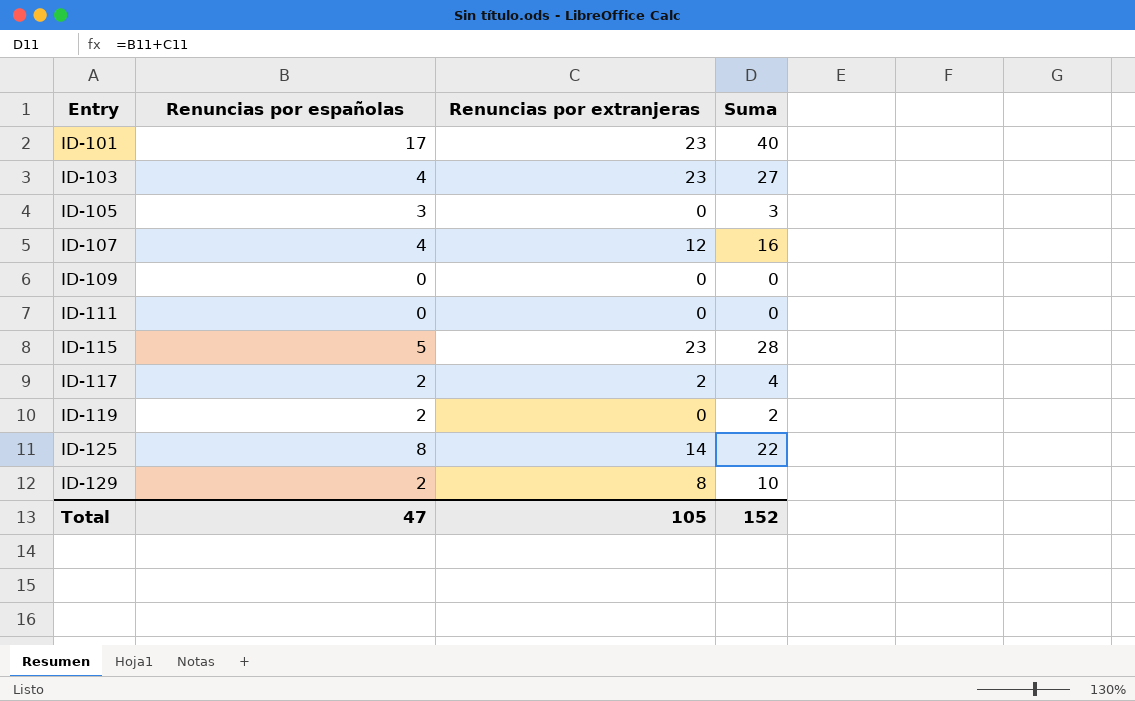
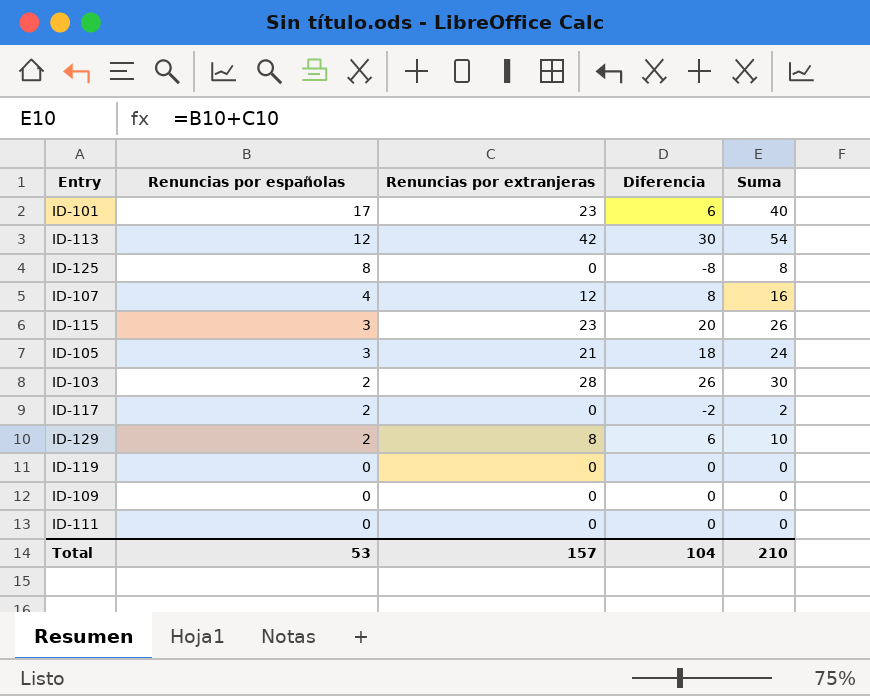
row order: Entry ascending -> Renuncias por españolas descending
column Diferencia | formula: none -> [Renuncias por extranjeras] - [Renuncias por españolas]
row ID-113: none -> 12 | 42 | 30 | 54
ID-125 | Renuncias por extranjeras: 14 -> 0
ID-125 | Suma: 22 -> 8
ID-115 | Renuncias por españolas: 5 -> 3
ID-115 | Suma: 28 -> 26
ID-105 | Renuncias por extranjeras: 0 -> 21
ID-105 | Suma: 3 -> 24
ID-103 | Renuncias por españolas: 4 -> 2
ID-103 | Renuncias por extranjeras: 23 -> 28
ID-103 | Suma: 27 -> 30
ID-117 | Renuncias por extranjeras: 2 -> 0
ID-117 | Suma: 4 -> 2
ID-119 | Renuncias por españolas: 2 -> 0
ID-119 | Suma: 2 -> 0
Total | Renuncias por españolas: 47 -> 53
Total | Renuncias por extranjeras: 105 -> 157
Total | Suma: 152 -> 210

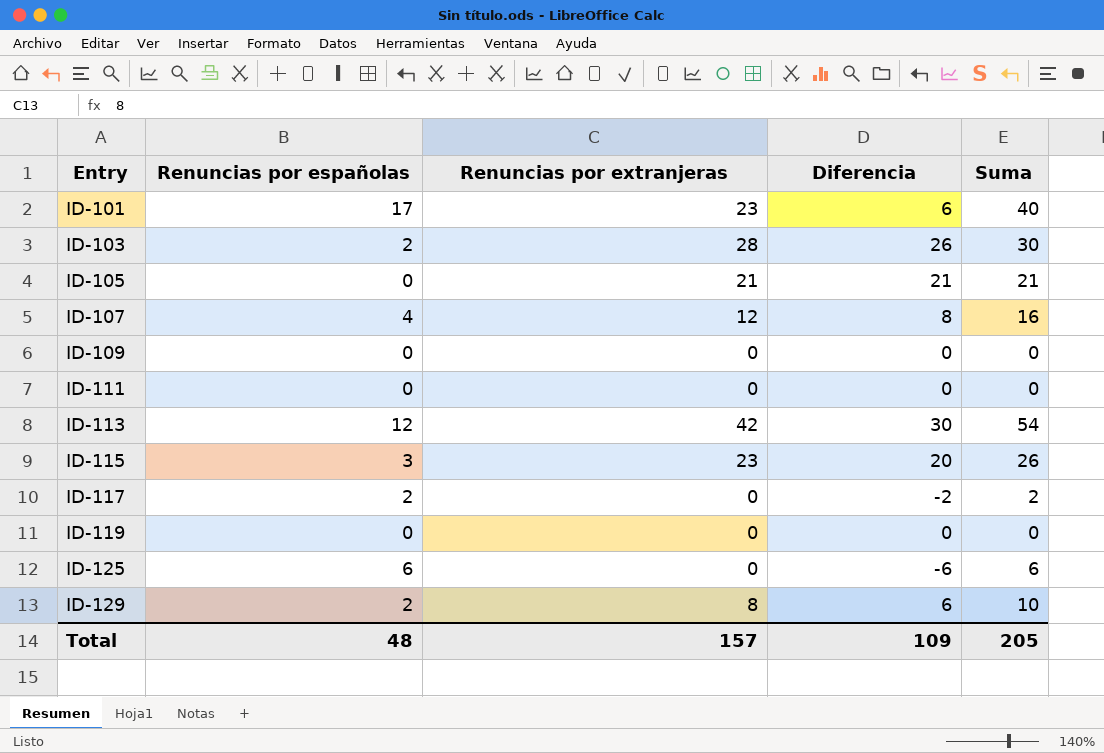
row order: Renuncias por españolas descending -> Entry ascending
ID-105 | Renuncias por españolas: 3 -> 0
ID-105 | Diferencia: 18 -> 21
ID-105 | Suma: 24 -> 21
ID-125 | Renuncias por españolas: 8 -> 6
ID-125 | Diferencia: -8 -> -6
ID-125 | Suma: 8 -> 6
Total | Renuncias por españolas: 53 -> 48
Total | Diferencia: 104 -> 109
Total | Suma: 210 -> 205

